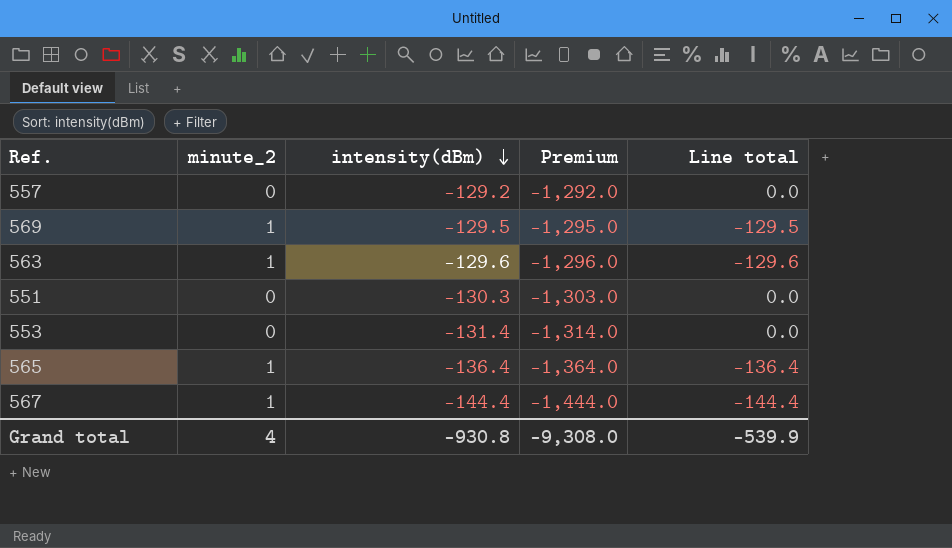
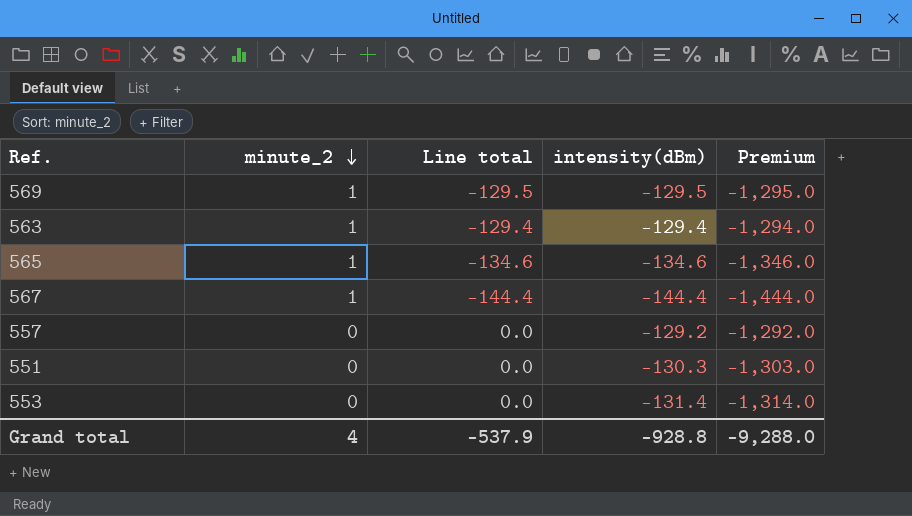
row order: intensity(dBm) descending -> minute_2 descending
column Line total | position: 5 -> 3
563 | Line total: -129.6 -> -129.4
563 | intensity(dBm): -129.6 -> -129.4
563 | Premium: -1,296.0 -> -1,294.0
565 | Line total: -136.4 -> -134.6
565 | intensity(dBm): -136.4 -> -134.6
565 | Premium: -1,364.0 -> -1,346.0
Grand total | Line total: -539.9 -> -537.9
Grand total | intensity(dBm): -930.8 -> -928.8
Grand total | Premium: -9,308.0 -> -9,288.0

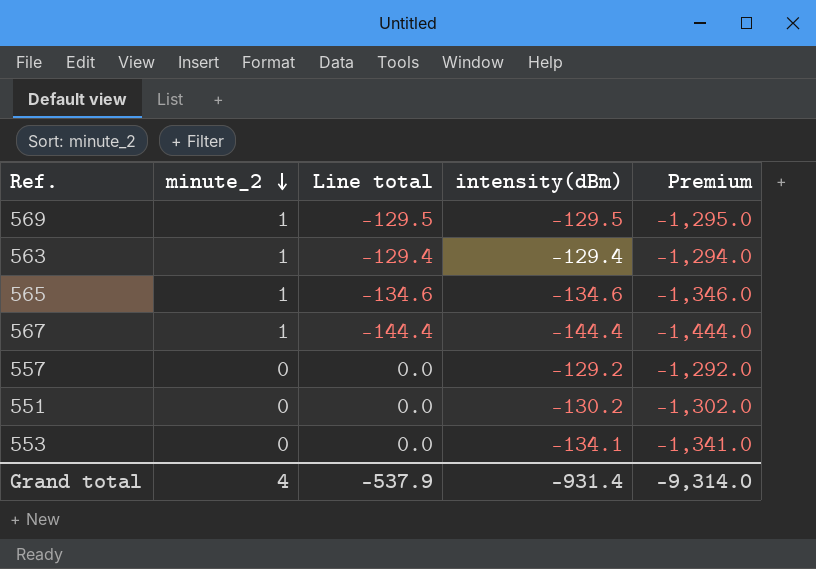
551 | intensity(dBm): -130.3 -> -130.2
551 | Premium: -1,303.0 -> -1,302.0
553 | intensity(dBm): -131.4 -> -134.1
553 | Premium: -1,314.0 -> -1,341.0
Grand total | intensity(dBm): -928.8 -> -931.4
Grand total | Premium: -9,288.0 -> -9,314.0

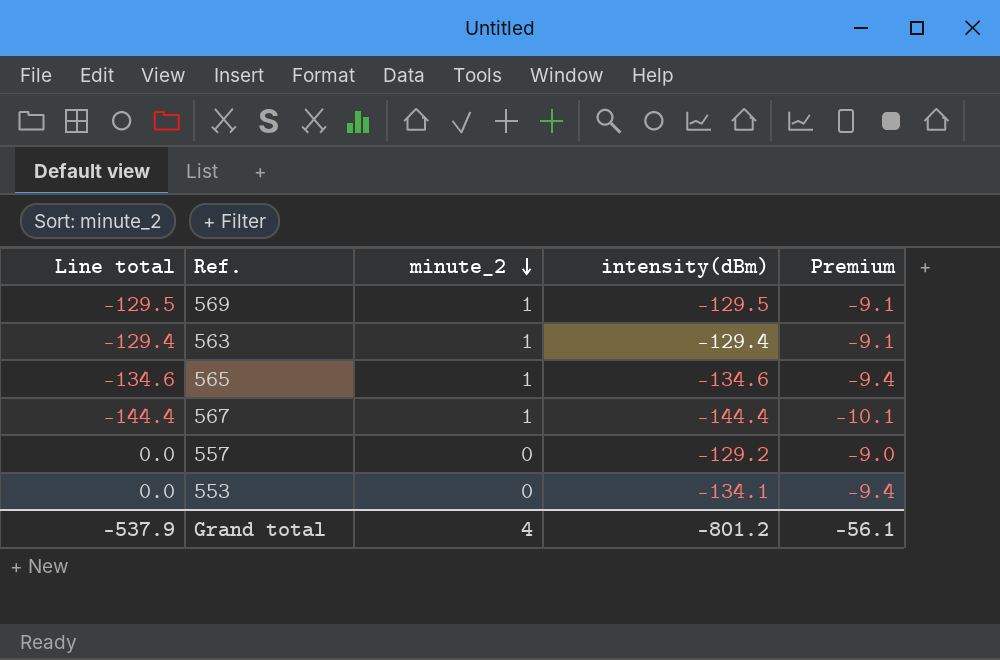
column Line total | position: 3 -> 1
column Premium | formula: [intensity(dBm)] * 10 -> [intensity(dBm)] * 0.07
row 551: 0 | 0.0 | -130.2 | -1,302.0 -> none
Grand total | intensity(dBm): -931.4 -> -801.2
Grand total | Premium: -9,314.0 -> -56.1

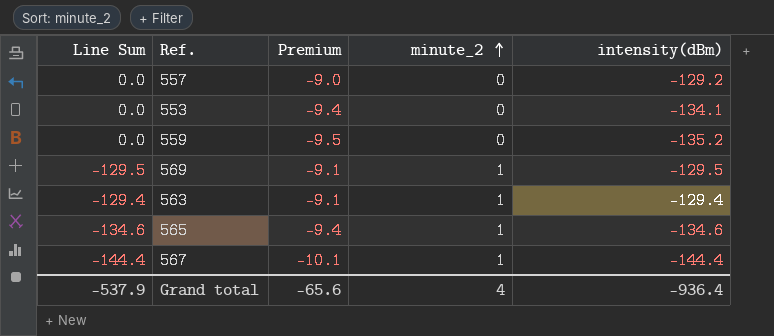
row order: minute_2 descending -> minute_2 ascending
column name: Line total -> Line Sum
column Premium | position: 5 -> 3
row 559: none -> 0.0 | -9.5 | 0 | -135.2
Grand total | Premium: -56.1 -> -65.6
Grand total | intensity(dBm): -801.2 -> -936.4

